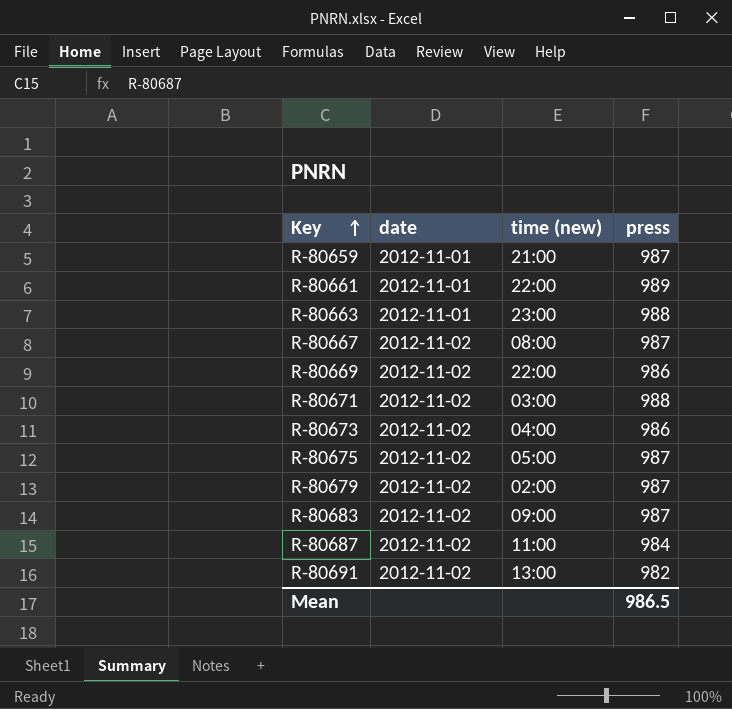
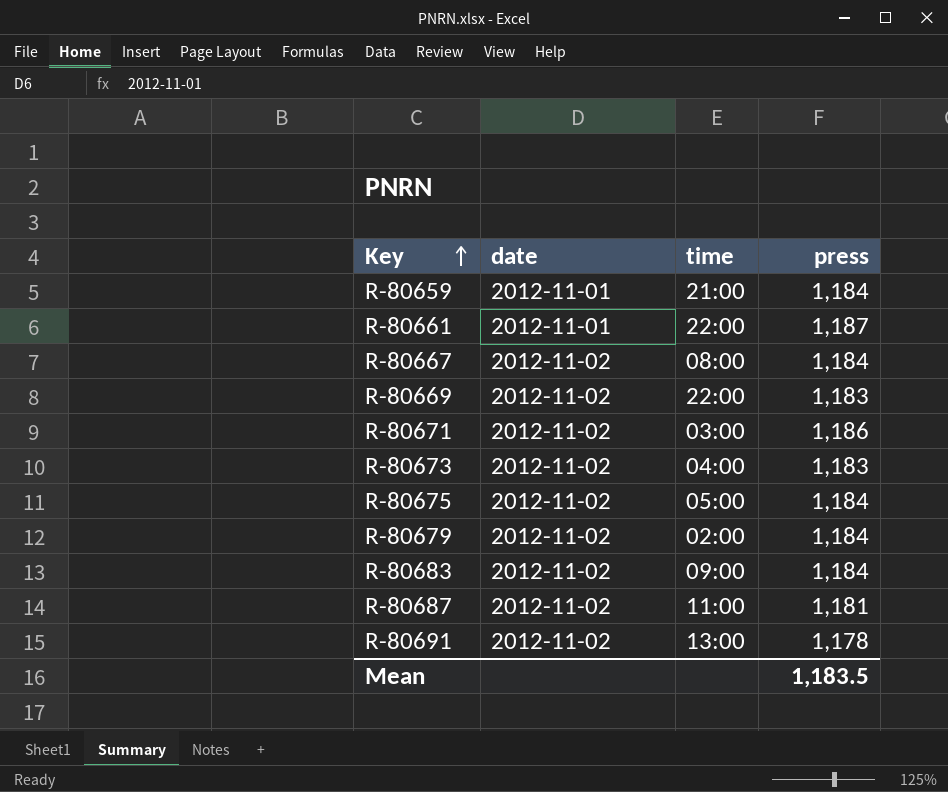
column name: time (new) -> time
row R-80663: 2012-11-01 | 23:00 | 988 -> none
R-80659 | press: 987 -> 1,184
R-80661 | press: 989 -> 1,187
R-80667 | press: 987 -> 1,184
R-80669 | press: 986 -> 1,183
R-80671 | press: 988 -> 1,186
R-80673 | press: 986 -> 1,183
R-80675 | press: 987 -> 1,184
R-80679 | press: 987 -> 1,184
R-80683 | press: 987 -> 1,184
R-80687 | press: 984 -> 1,181
R-80691 | press: 982 -> 1,178
Mean | press: 986.5 -> 1,183.5

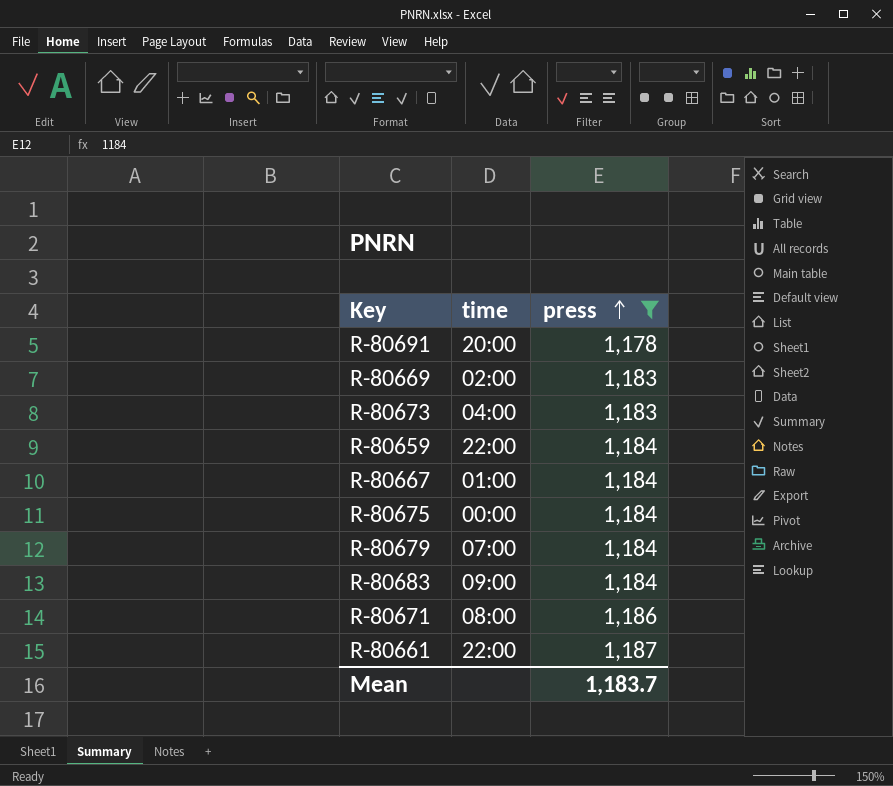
filter: none -> press != 1,181
row order: Key ascending -> press ascending
column date | position: 2 -> none
R-80691 | time: 13:00 -> 20:00
R-80669 | time: 22:00 -> 02:00
R-80659 | time: 21:00 -> 22:00
R-80667 | time: 08:00 -> 01:00
R-80675 | time: 05:00 -> 00:00
R-80679 | time: 02:00 -> 07:00
R-80671 | time: 03:00 -> 08:00
Mean | press: 1,183.5 -> 1,183.7

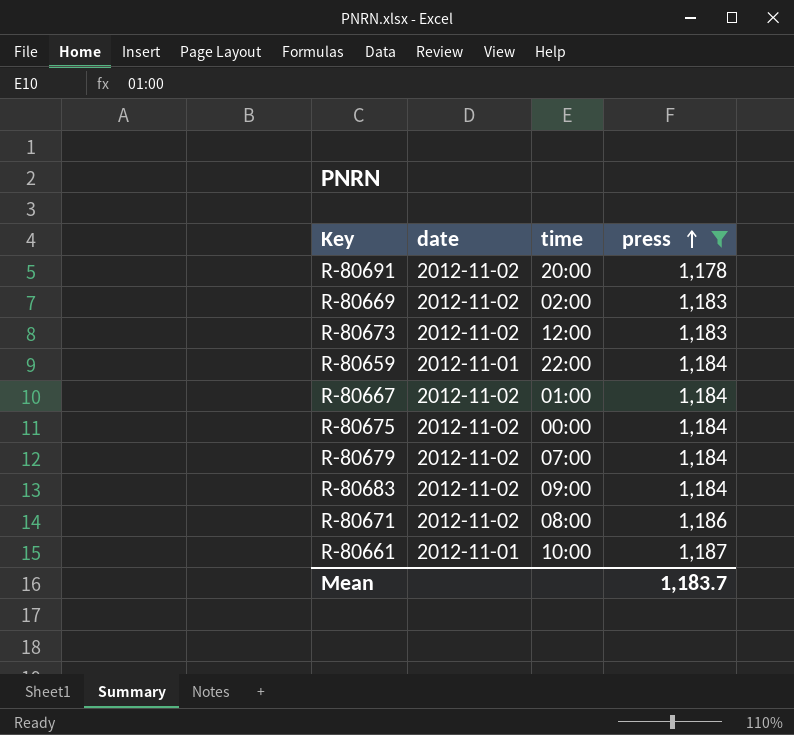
column date | position: none -> 2
R-80673 | time: 04:00 -> 12:00
R-80661 | time: 22:00 -> 10:00

